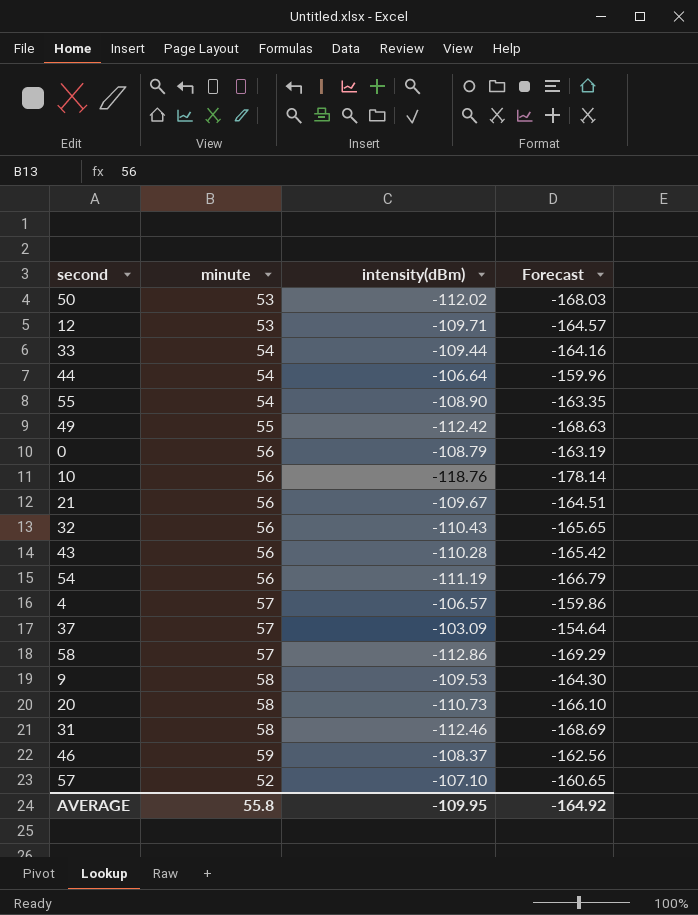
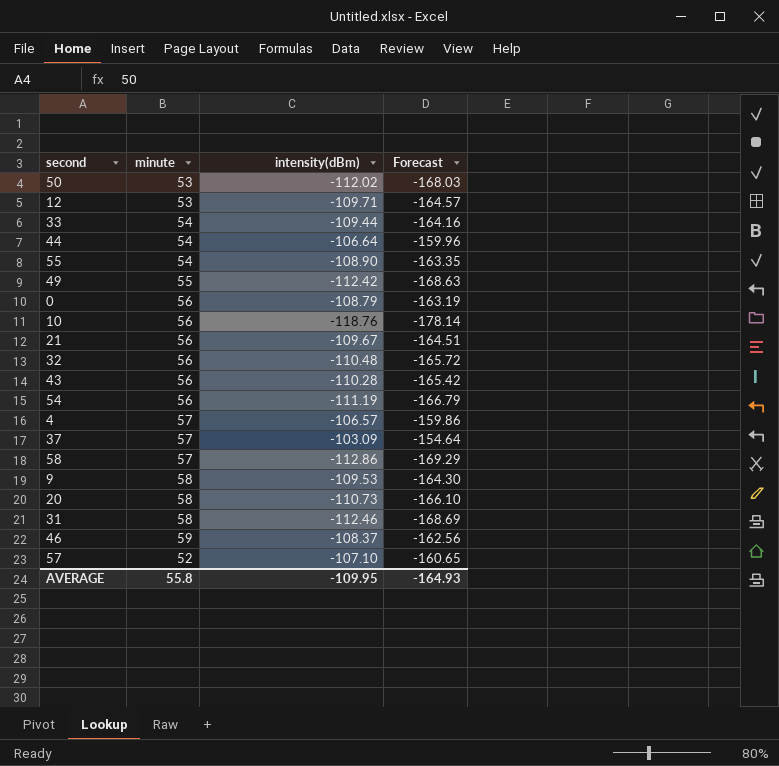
32 | intensity(dBm): -110.43 -> -110.48
32 | Forecast: -165.65 -> -165.72
AVERAGE | Forecast: -164.92 -> -164.93

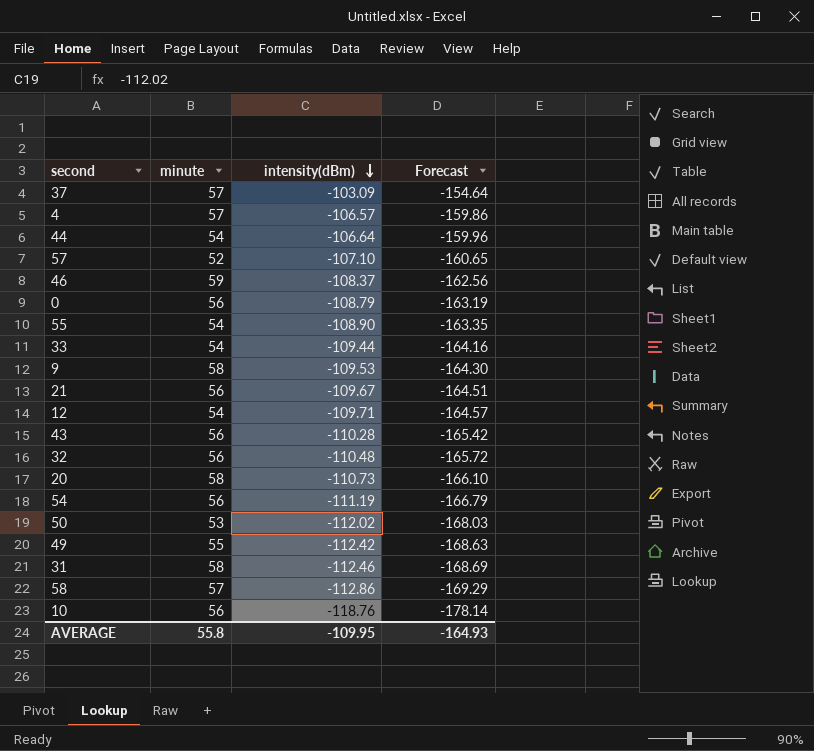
row order: none -> intensity(dBm) descending
12 | minute: 53 -> 54

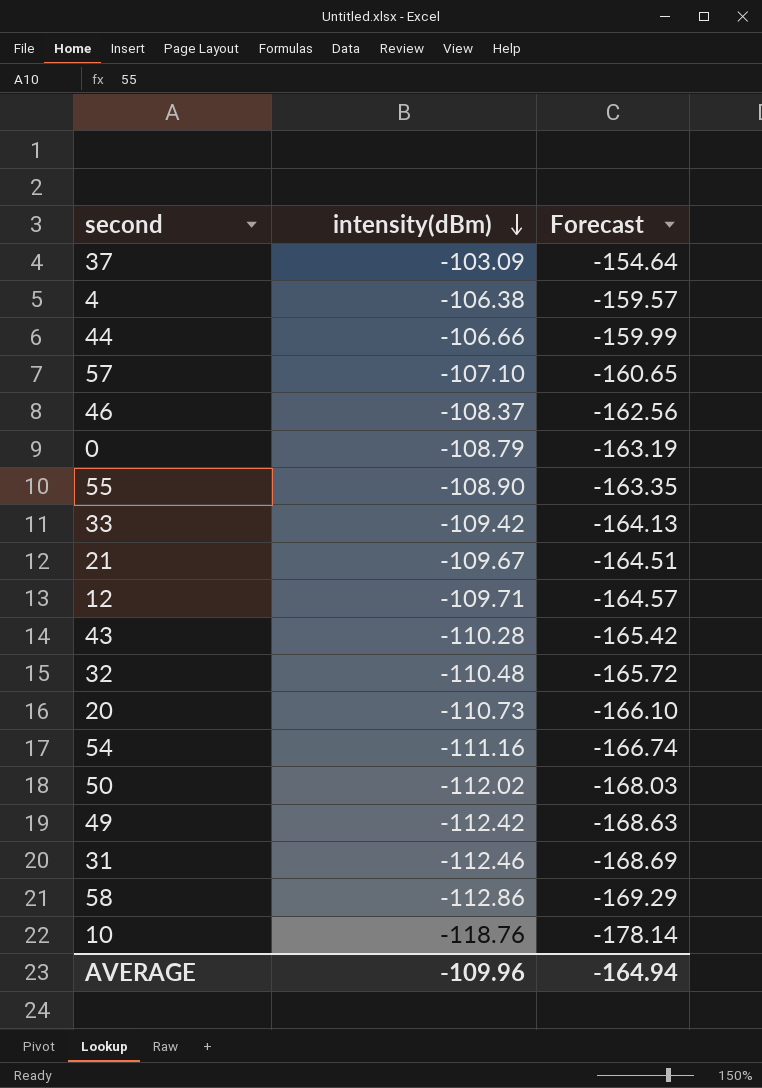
column minute | position: 2 -> none
row 9: 58 | -109.53 | -164.30 -> none
4 | intensity(dBm): -106.57 -> -106.38
4 | Forecast: -159.86 -> -159.57
44 | intensity(dBm): -106.64 -> -106.66
44 | Forecast: -159.96 -> -159.99
33 | intensity(dBm): -109.44 -> -109.42
33 | Forecast: -164.16 -> -164.13
54 | intensity(dBm): -111.19 -> -111.16
54 | Forecast: -166.79 -> -166.74
AVERAGE | intensity(dBm): -109.95 -> -109.96
AVERAGE | Forecast: -164.93 -> -164.94

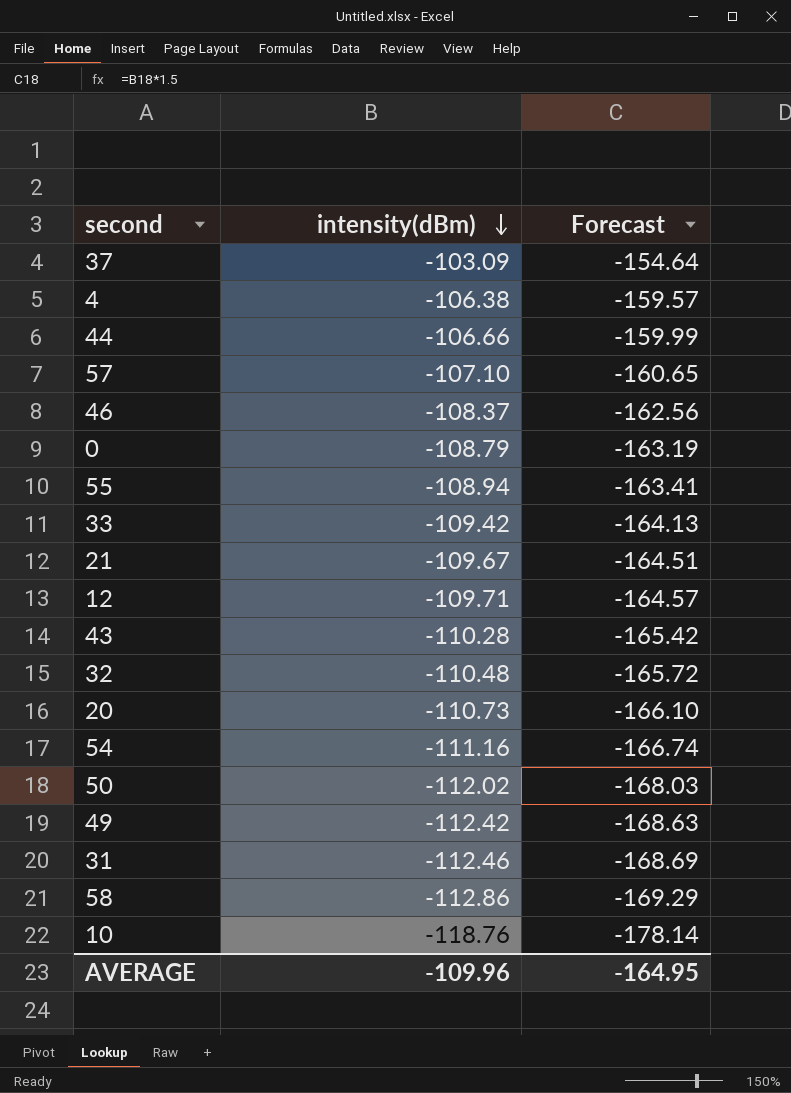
55 | intensity(dBm): -108.90 -> -108.94
55 | Forecast: -163.35 -> -163.41
AVERAGE | Forecast: -164.94 -> -164.95

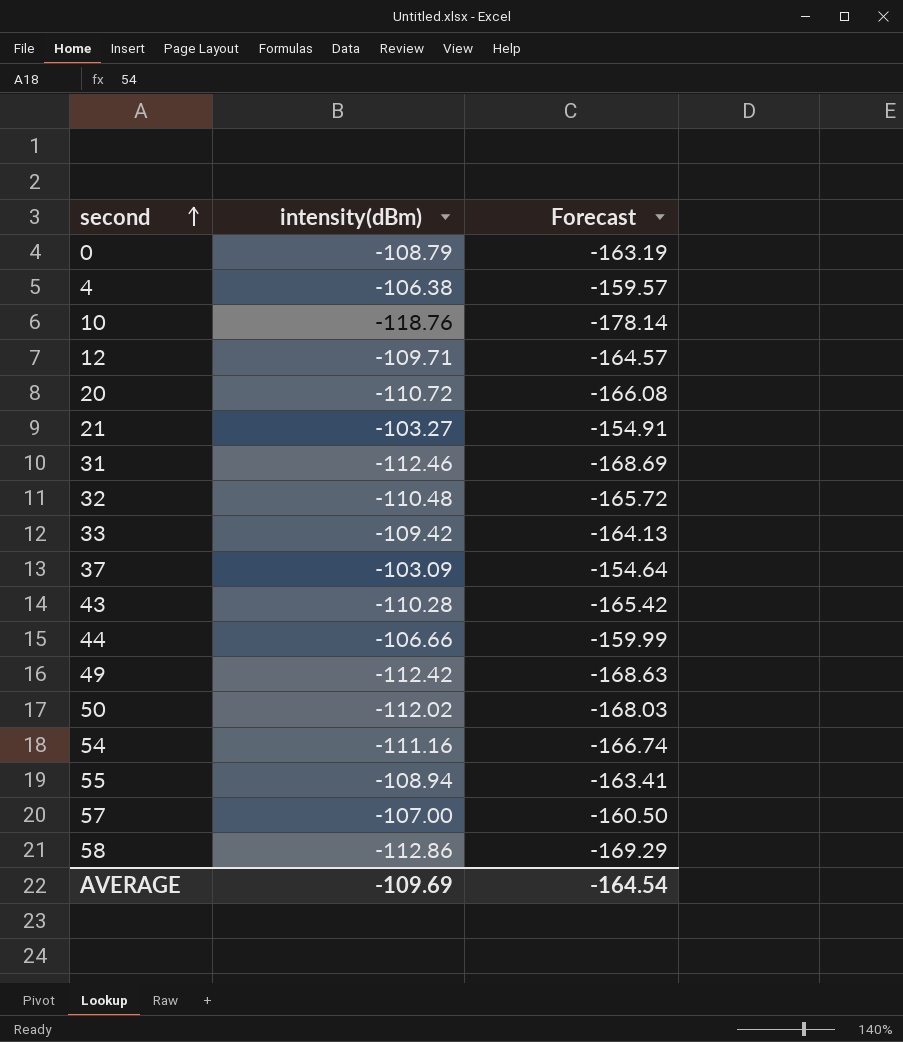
row order: intensity(dBm) descending -> second ascending
row 46: -108.37 | -162.56 -> none
20 | intensity(dBm): -110.73 -> -110.72
20 | Forecast: -166.10 -> -166.08
21 | intensity(dBm): -109.67 -> -103.27
21 | Forecast: -164.51 -> -154.91
57 | intensity(dBm): -107.10 -> -107.00
57 | Forecast: -160.65 -> -160.50
AVERAGE | intensity(dBm): -109.96 -> -109.69
AVERAGE | Forecast: -164.95 -> -164.54

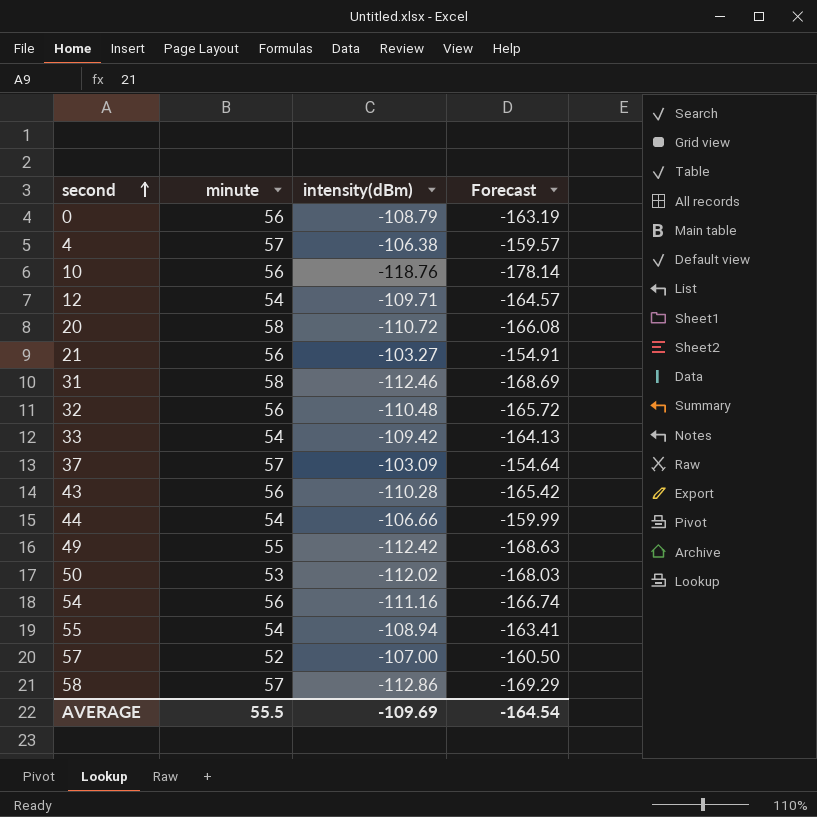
column minute | position: none -> 2

